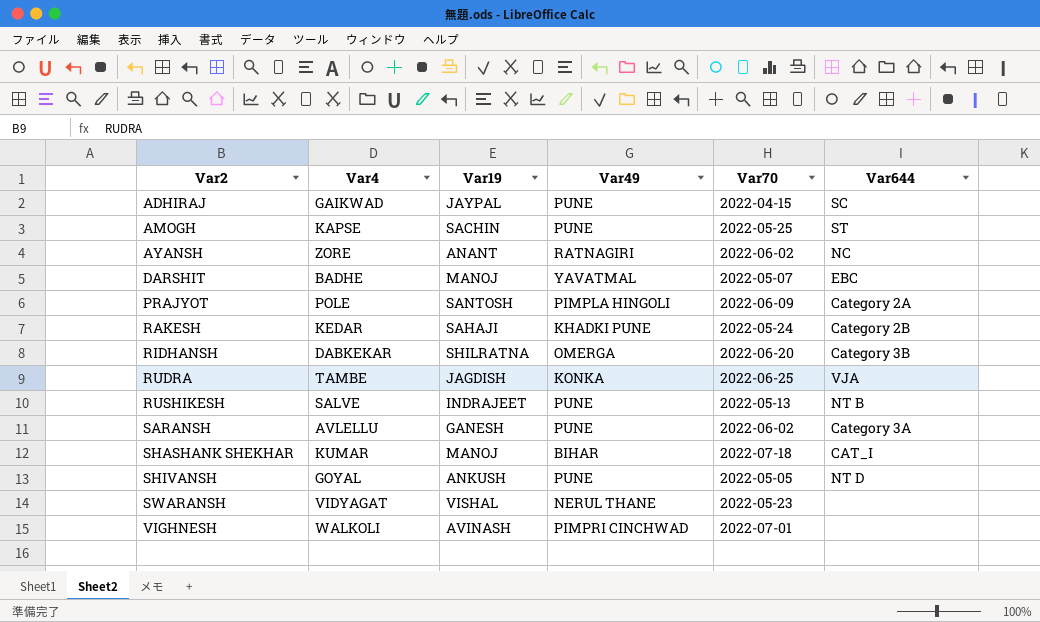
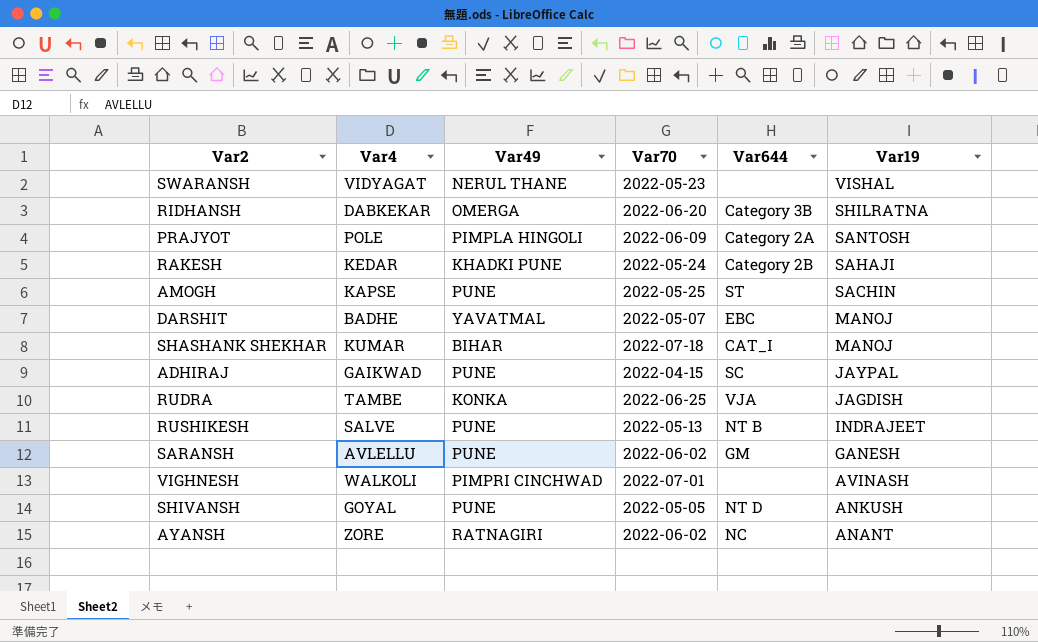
row order: Var2 ascending -> Var19 descending
column Var19 | position: 3 -> 6
SARANSH | Var644: Category 3A -> GM

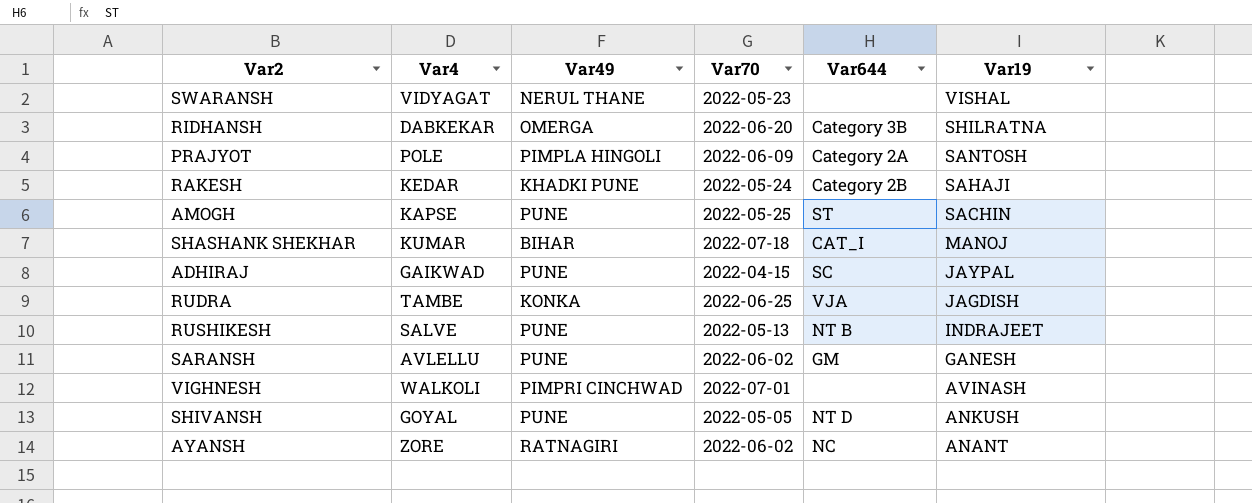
row DARSHIT: BADHE | YAVATMAL | 2022-05-07 | EBC | MANOJ -> none

